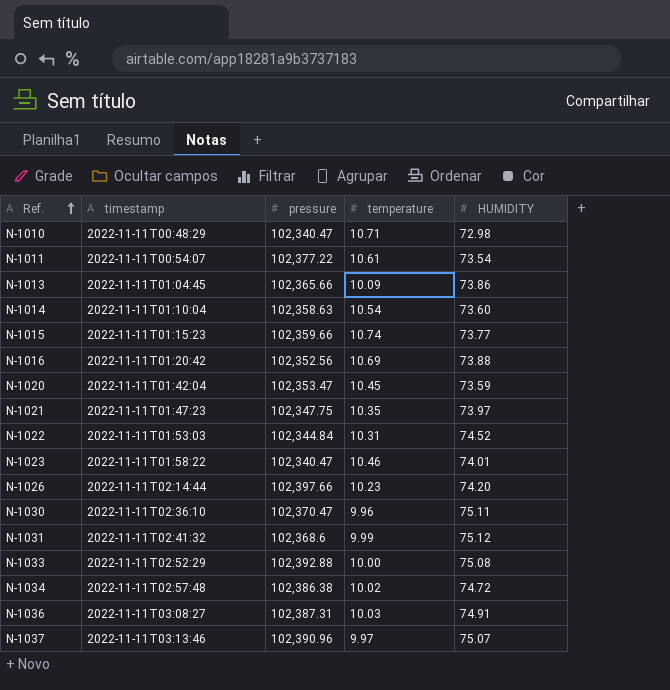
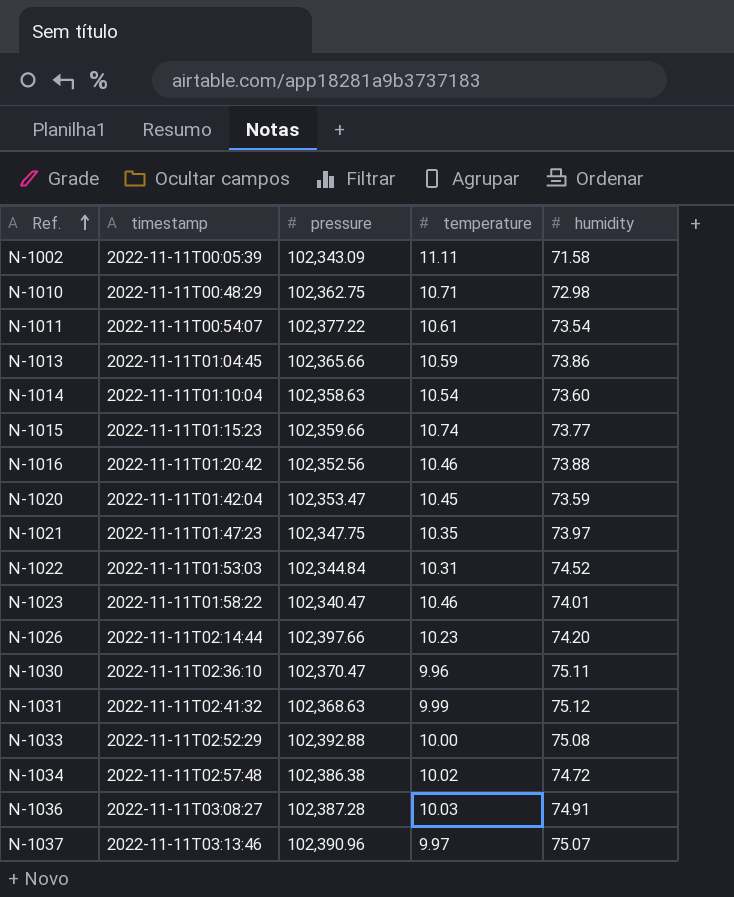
column name: HUMIDITY -> humidity
row N-1002: none -> 2022-11-11T00:05:39 | 102,343.09 | 11.11 | 71.58
N-1010 | pressure: 102,340.47 -> 102,362.75
N-1013 | temperature: 10.09 -> 10.59
N-1016 | temperature: 10.69 -> 10.46
N-1031 | pressure: 102,368.6 -> 102,368.63
N-1036 | pressure: 102,387.31 -> 102,387.28

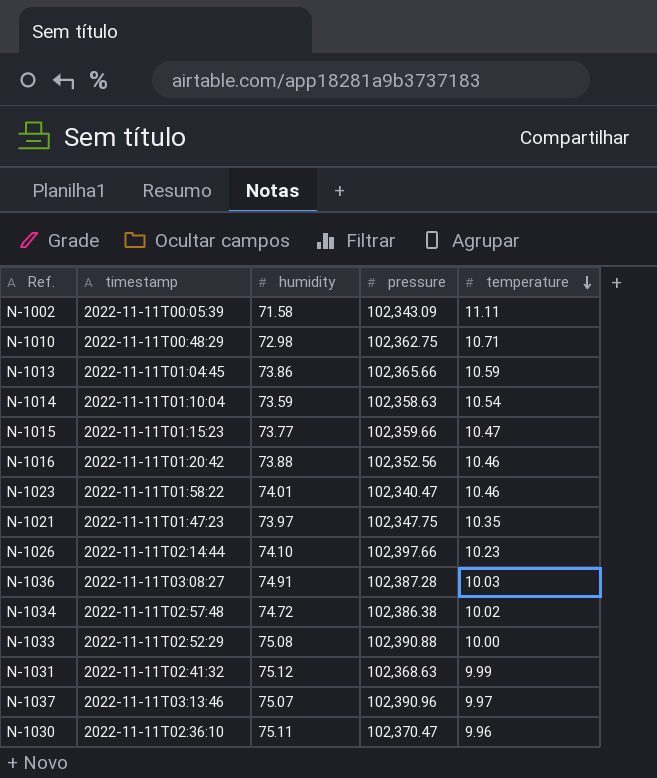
row order: Ref. ascending -> temperature descending
column humidity | position: 5 -> 3
row N-1011: 2022-11-11T00:54:07 | 102,377.22 | 10.61 | 73.54 -> none
row N-1020: 2022-11-11T01:42:04 | 102,353.47 | 10.45 | 73.59 -> none
row N-1022: 2022-11-11T01:53:03 | 102,344.84 | 10.31 | 74.52 -> none
N-1014 | humidity: 73.60 -> 73.59
N-1015 | temperature: 10.74 -> 10.47
N-1026 | humidity: 74.20 -> 74.10
N-1033 | pressure: 102,392.88 -> 102,390.88

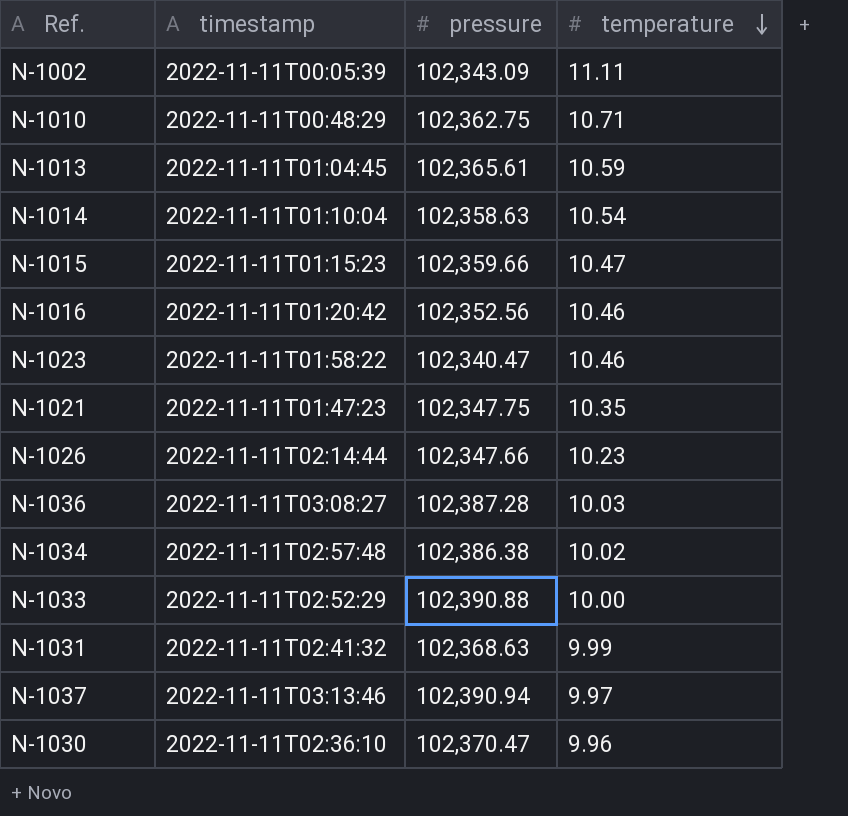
column humidity | position: 3 -> none
N-1013 | pressure: 102,365.66 -> 102,365.61
N-1026 | pressure: 102,397.66 -> 102,347.66
N-1037 | pressure: 102,390.96 -> 102,390.94

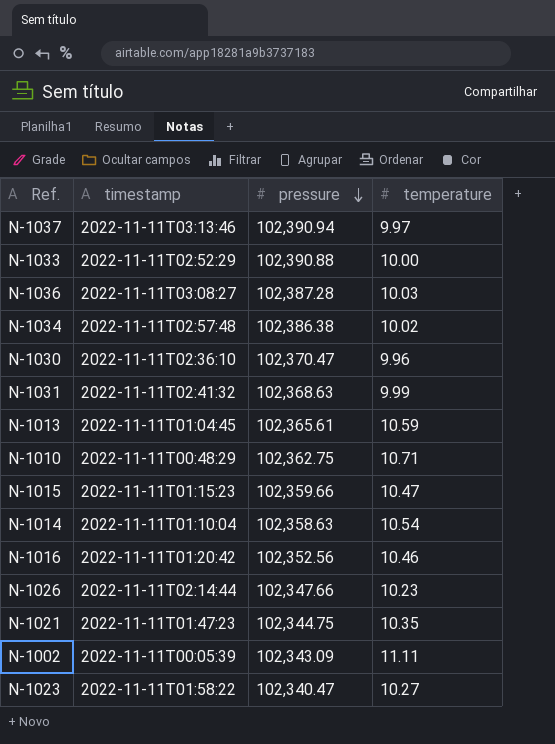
row order: temperature descending -> pressure descending
N-1021 | pressure: 102,347.75 -> 102,344.75
N-1023 | temperature: 10.46 -> 10.27

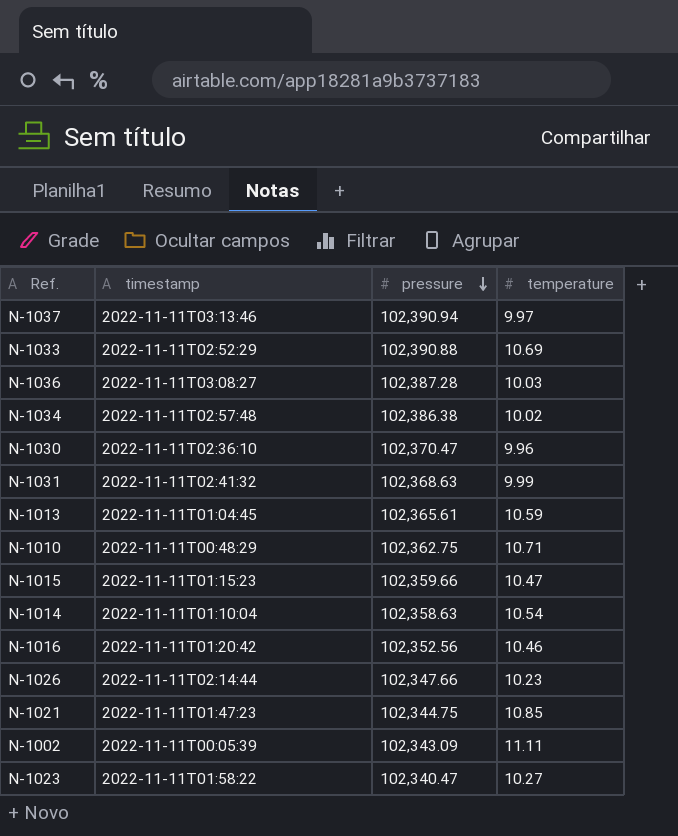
N-1033 | temperature: 10.00 -> 10.69
N-1021 | temperature: 10.35 -> 10.85

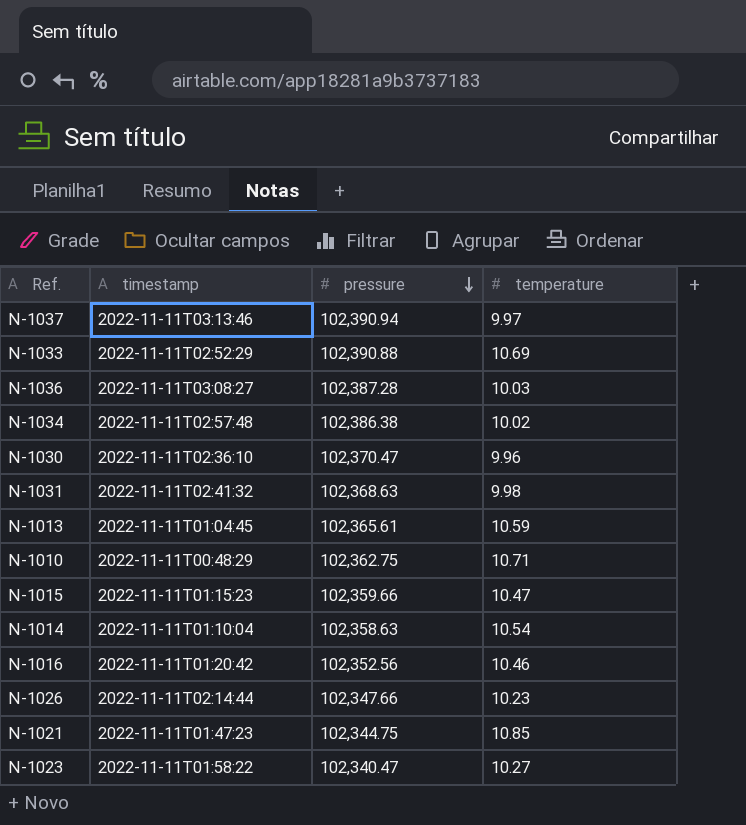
row N-1002: 2022-11-11T00:05:39 | 102,343.09 | 11.11 -> none
N-1031 | temperature: 9.99 -> 9.98

